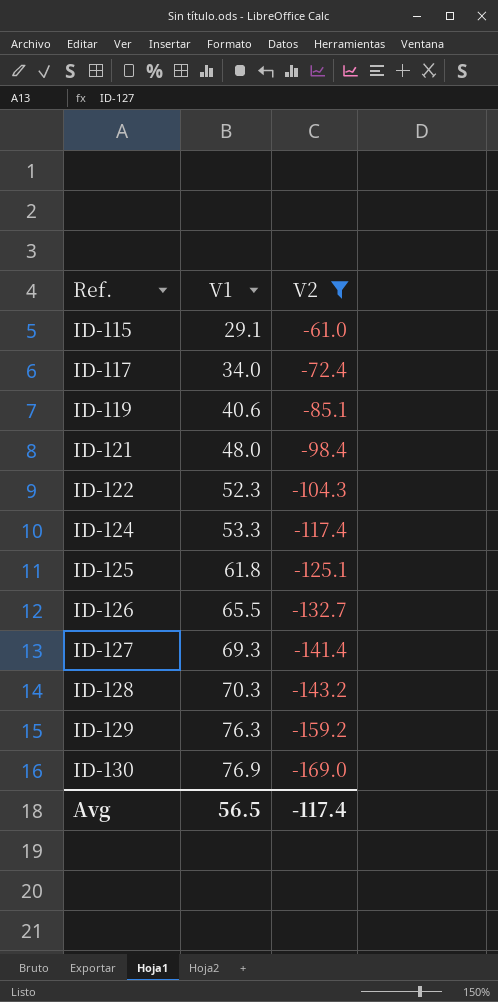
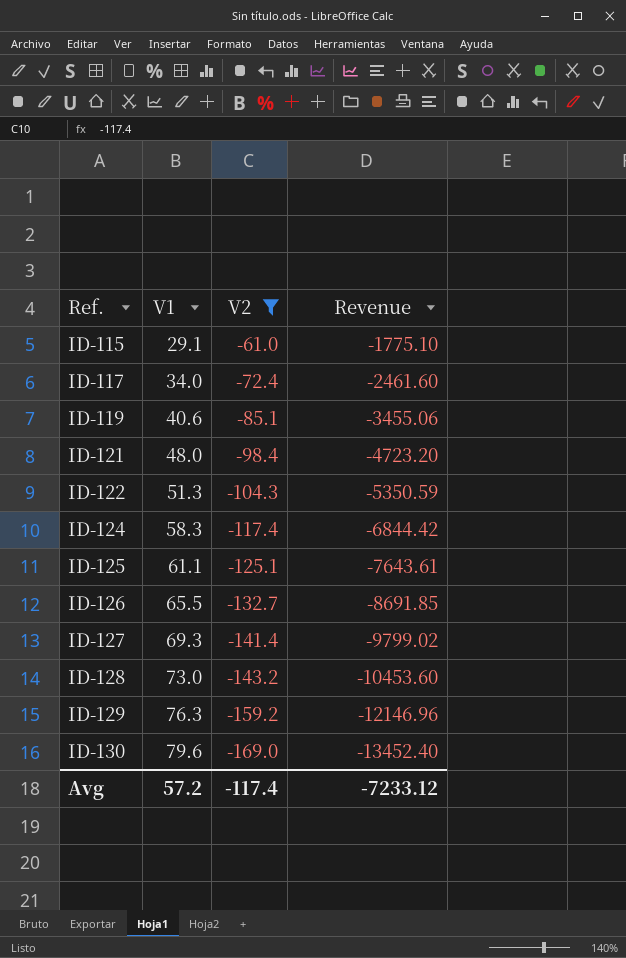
column Revenue | formula: none -> [V1] * [V2]
ID-122 | V1: 52.3 -> 51.3
ID-124 | V1: 53.3 -> 58.3
ID-125 | V1: 61.8 -> 61.1
ID-128 | V1: 70.3 -> 73.0
ID-130 | V1: 76.9 -> 79.6
Avg | V1: 56.5 -> 57.2

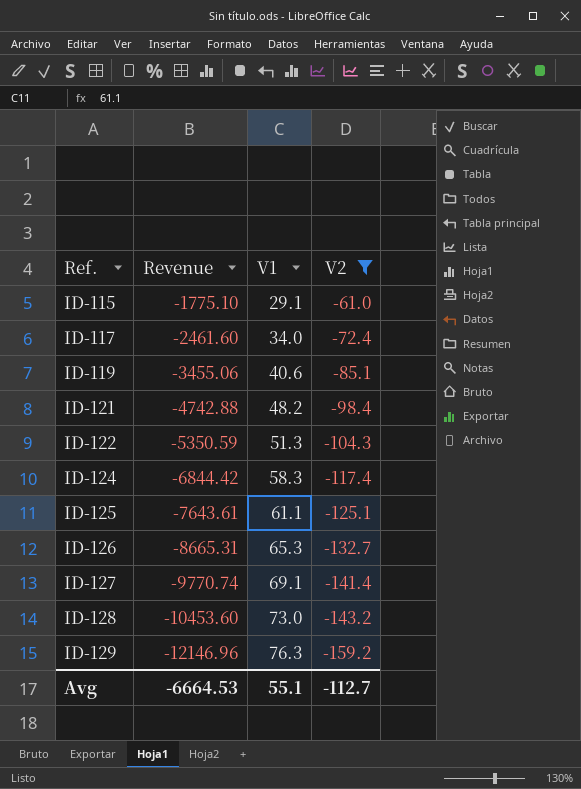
column Revenue | position: 4 -> 2
row ID-130: 79.6 | -169.0 | -13452.40 -> none
ID-121 | Revenue: -4723.20 -> -4742.88
ID-121 | V1: 48.0 -> 48.2
ID-126 | Revenue: -8691.85 -> -8665.31
ID-126 | V1: 65.5 -> 65.3
ID-127 | Revenue: -9799.02 -> -9770.74
ID-127 | V1: 69.3 -> 69.1
Avg | Revenue: -7233.12 -> -6664.53
Avg | V1: 57.2 -> 55.1
Avg | V2: -117.4 -> -112.7

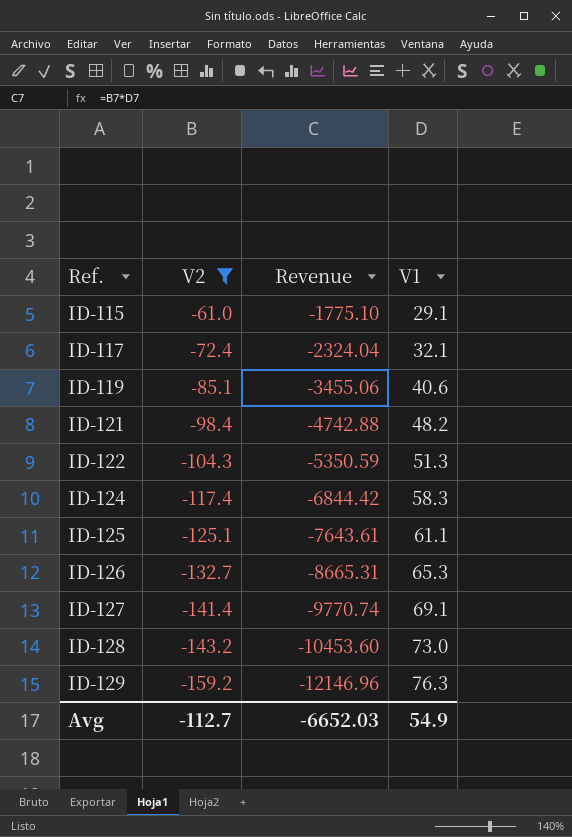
column V2 | position: 4 -> 2
ID-117 | Revenue: -2461.60 -> -2324.04
ID-117 | V1: 34.0 -> 32.1
Avg | Revenue: -6664.53 -> -6652.03
Avg | V1: 55.1 -> 54.9

